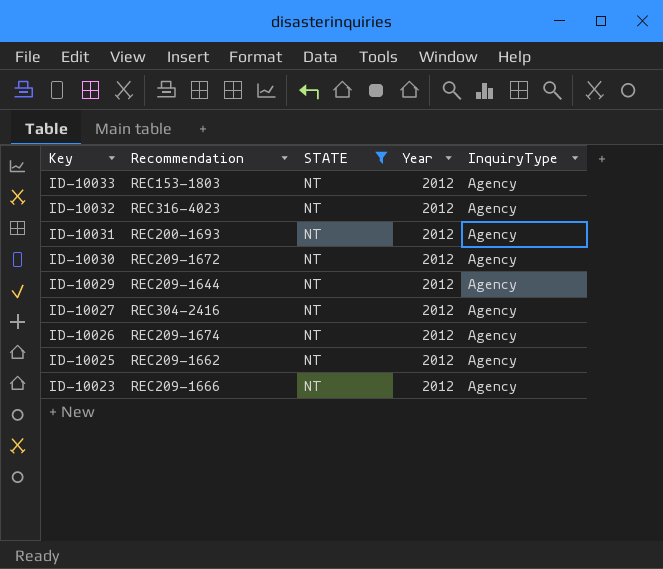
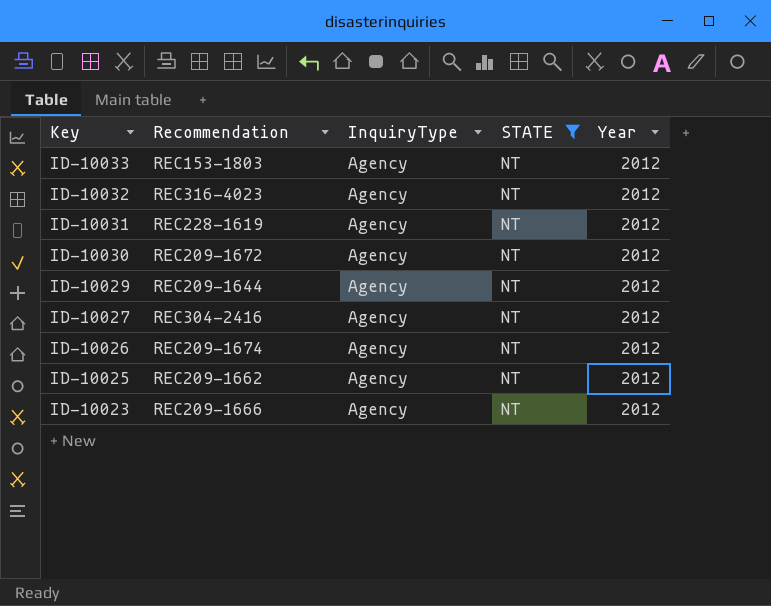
column InquiryType | position: 5 -> 3
ID-10031 | Recommendation: REC200-1693 -> REC228-1619

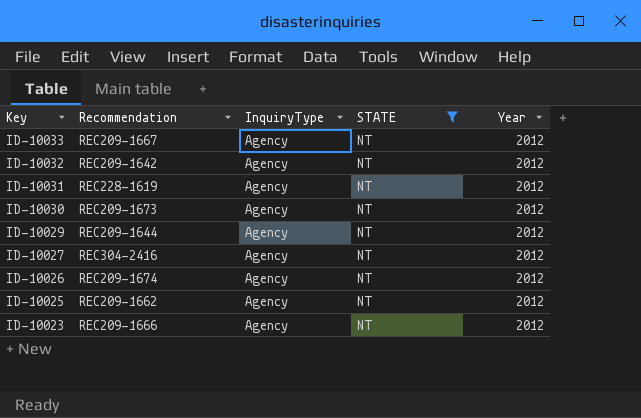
ID-10033 | Recommendation: REC153-1803 -> REC209-1667
ID-10032 | Recommendation: REC316-4023 -> REC209-1642
ID-10030 | Recommendation: REC209-1672 -> REC209-1673

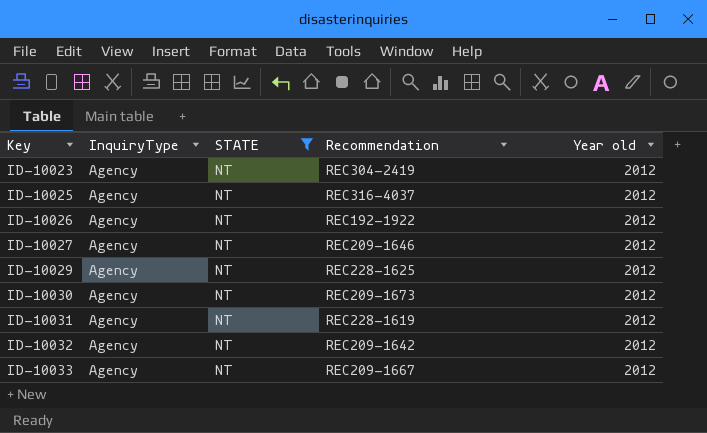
row order: Key descending -> Key ascending
column Recommendation | position: 2 -> 4
column name: Year -> Year old
ID-10023 | Recommendation: REC209-1666 -> REC304-2419
ID-10025 | Recommendation: REC209-1662 -> REC316-4037
ID-10026 | Recommendation: REC209-1674 -> REC192-1922
ID-10027 | Recommendation: REC304-2416 -> REC209-1646
ID-10029 | Recommendation: REC209-1644 -> REC228-1625

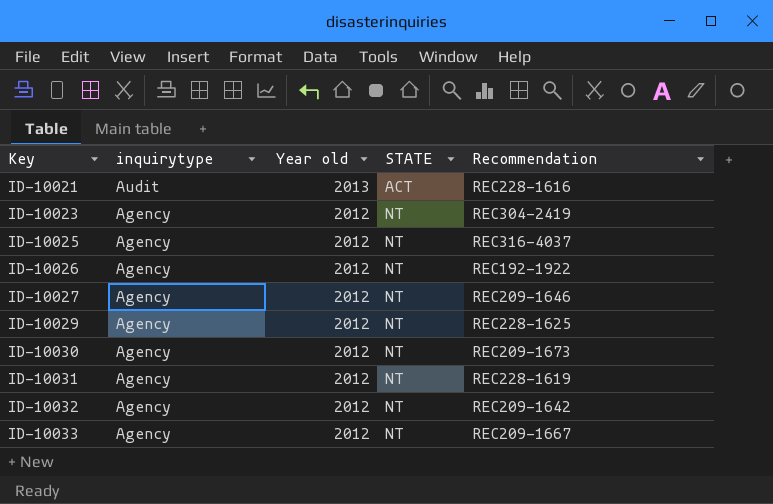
filter: STATE = NT -> none
column name: InquiryType -> inquirytype
column Year old | position: 5 -> 3

